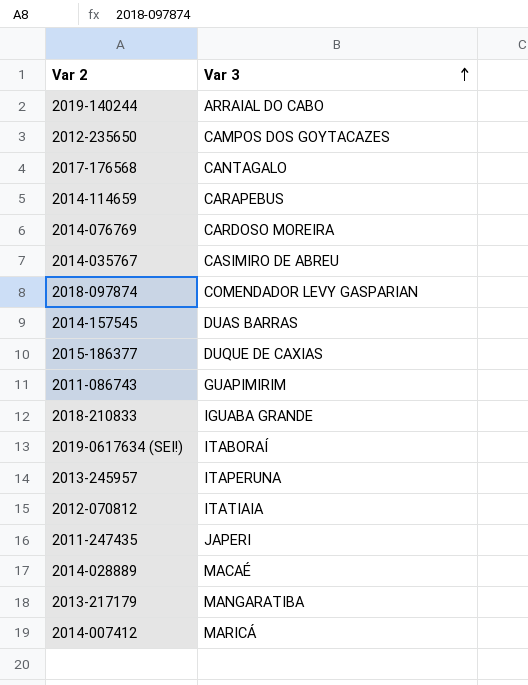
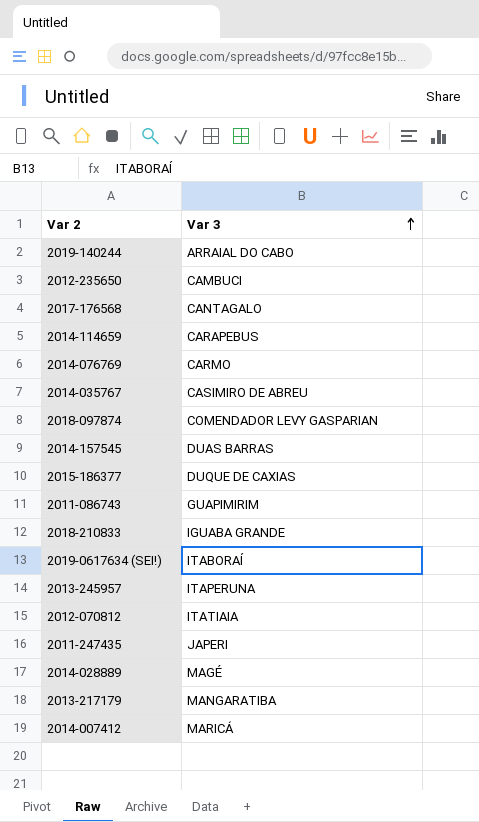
2012-235650 | Var 3: CAMPOS DOS GOYTACAZES -> CAMBUCI
2014-076769 | Var 3: CARDOSO MOREIRA -> CARMO
2014-028889 | Var 3: MACAÉ -> MAGÉ

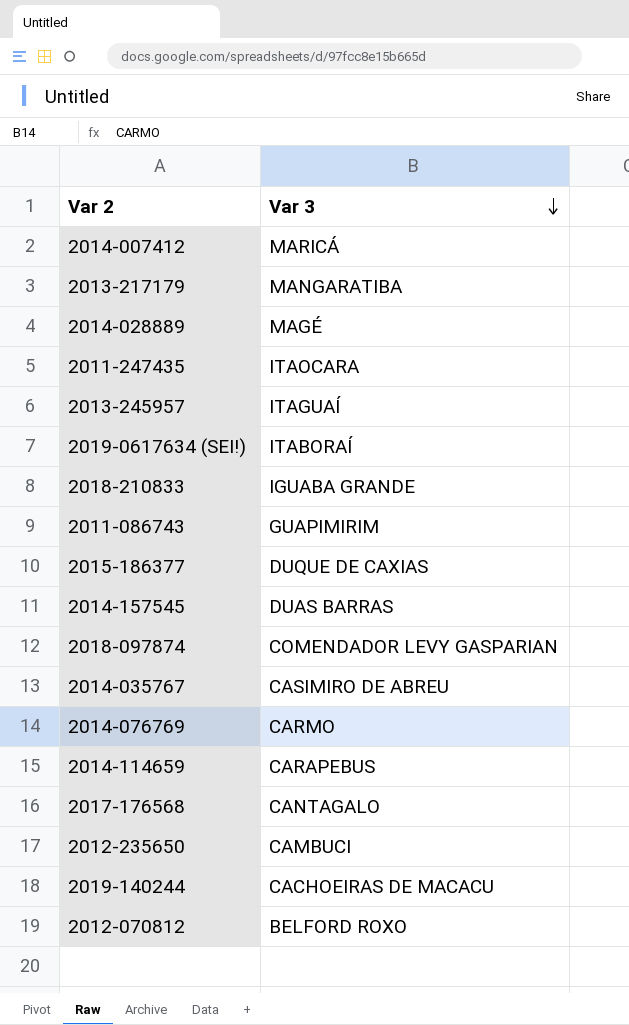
row order: Var 3 ascending -> Var 3 descending
2011-247435 | Var 3: JAPERI -> ITAOCARA
2013-245957 | Var 3: ITAPERUNA -> ITAGUAÍ
2019-140244 | Var 3: ARRAIAL DO CABO -> CACHOEIRAS DE MACACU
2012-070812 | Var 3: ITATIAIA -> BELFORD ROXO

